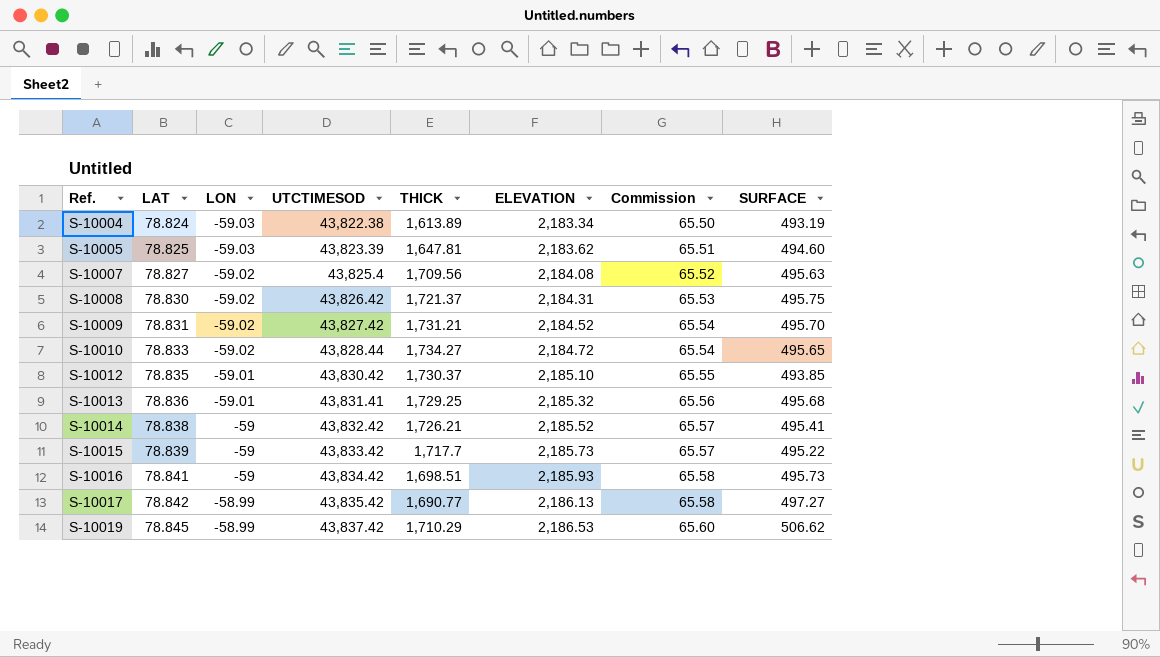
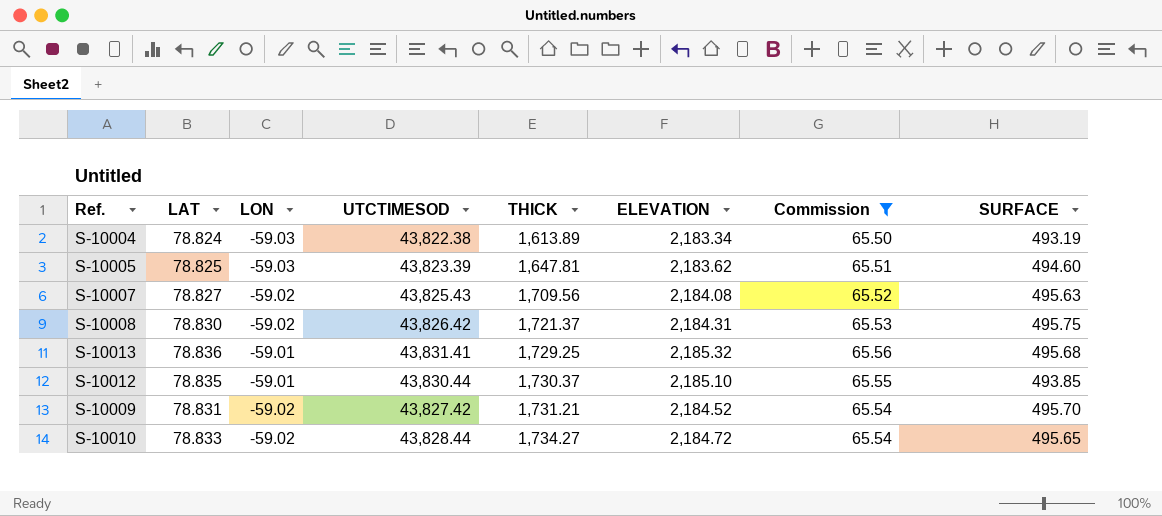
filter: none -> Commission <= 65.56
row order: Ref. ascending -> THICK ascending
S-10007 | UTCTIMESOD: 43,825.4 -> 43,825.43
S-10012 | UTCTIMESOD: 43,830.42 -> 43,830.44

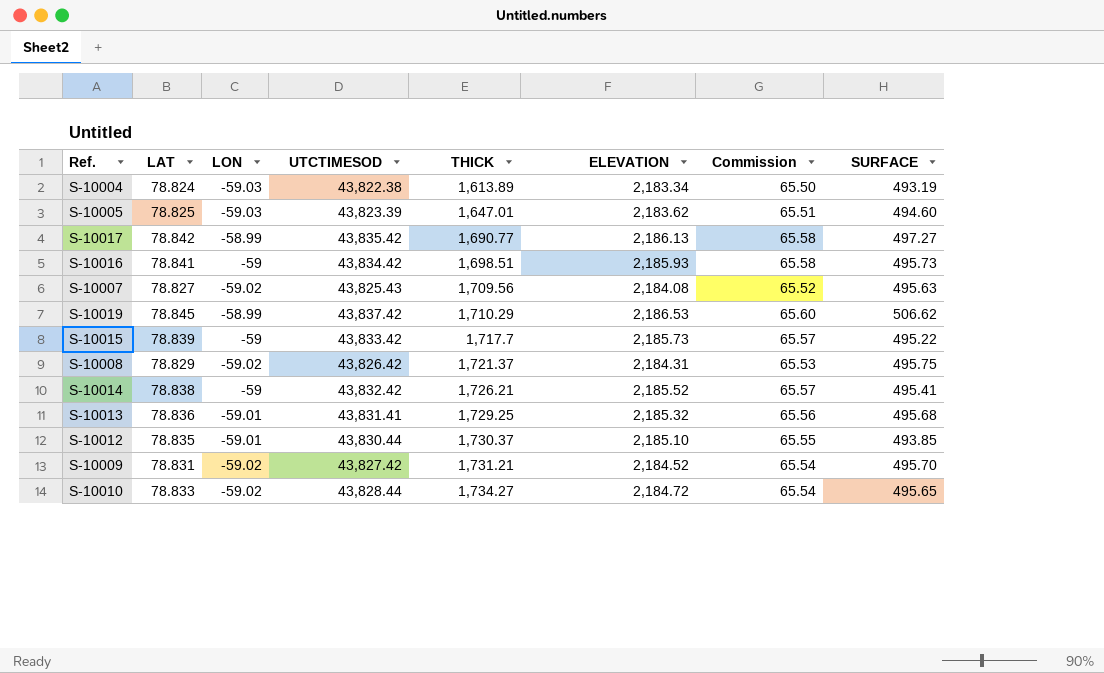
filter: Commission <= 65.56 -> none
S-10005 | THICK: 1,647.81 -> 1,647.01
S-10008 | LAT: 78.830 -> 78.829

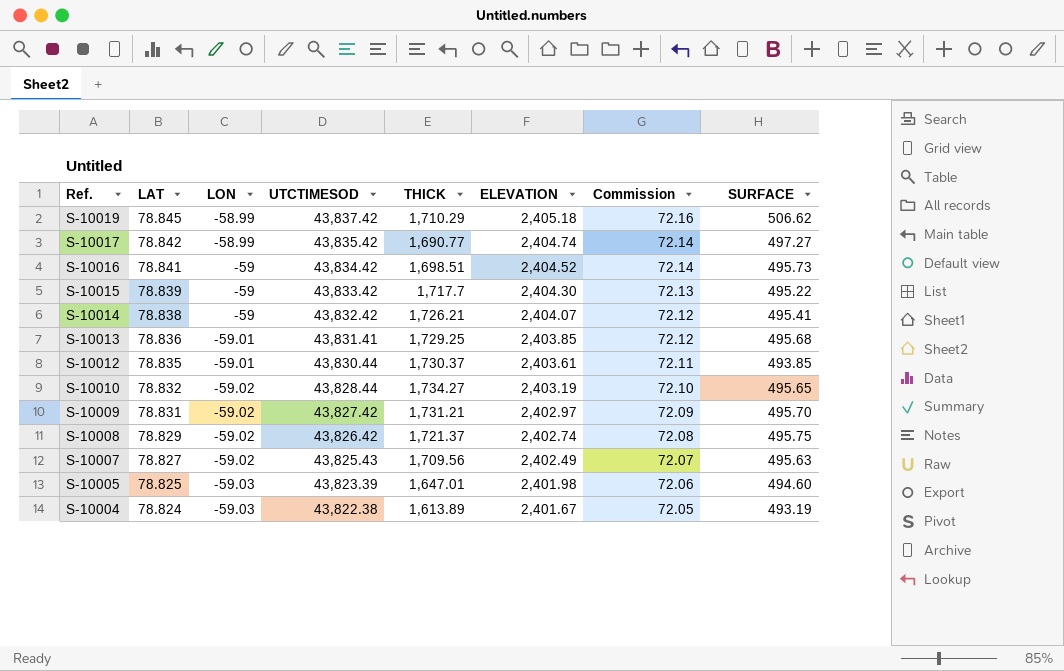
row order: THICK ascending -> Ref. descending
S-10019 | ELEVATION: 2,186.53 -> 2,405.18
S-10019 | Commission: 65.60 -> 72.16
S-10017 | ELEVATION: 2,186.13 -> 2,404.74
S-10017 | Commission: 65.58 -> 72.14
S-10016 | ELEVATION: 2,185.93 -> 2,404.52
S-10016 | Commission: 65.58 -> 72.14
S-10015 | ELEVATION: 2,185.73 -> 2,404.30
S-10015 | Commission: 65.57 -> 72.13
S-10014 | ELEVATION: 2,185.52 -> 2,404.07
S-10014 | Commission: 65.57 -> 72.12
S-10013 | ELEVATION: 2,185.32 -> 2,403.85
S-10013 | Commission: 65.56 -> 72.12
S-10012 | ELEVATION: 2,185.10 -> 2,403.61
S-10012 | Commission: 65.55 -> 72.11
S-10010 | LAT: 78.833 -> 78.832
S-10010 | ELEVATION: 2,184.72 -> 2,403.19
S-10010 | Commission: 65.54 -> 72.10
S-10009 | ELEVATION: 2,184.52 -> 2,402.97
S-10009 | Commission: 65.54 -> 72.09
S-10008 | ELEVATION: 2,184.31 -> 2,402.74
S-10008 | Commission: 65.53 -> 72.08
S-10007 | ELEVATION: 2,184.08 -> 2,402.49
S-10007 | Commission: 65.52 -> 72.07
S-10005 | ELEVATION: 2,183.62 -> 2,401.98
S-10005 | Commission: 65.51 -> 72.06
S-10004 | ELEVATION: 2,183.34 -> 2,401.67
S-10004 | Commission: 65.50 -> 72.05

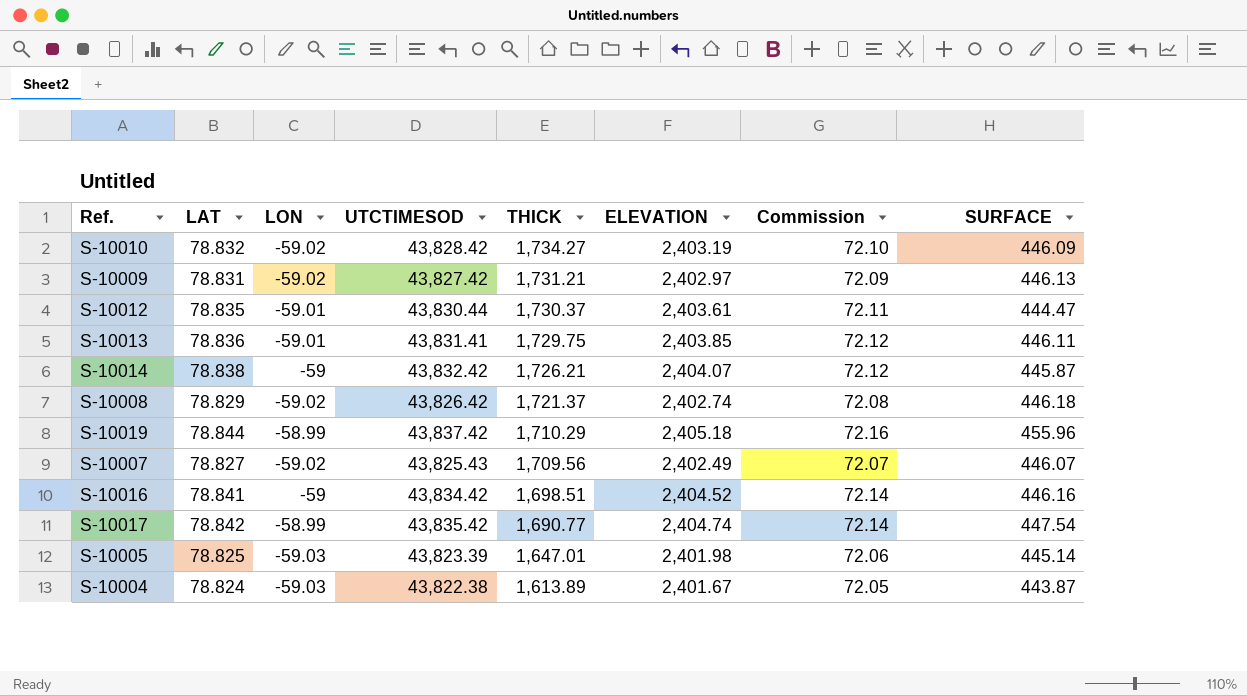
row order: Ref. descending -> THICK descending
row S-10015: 78.839 | -59 | 43,833.42 | 1,717.7 | 2,404.30 | 72.13 | 495.22 -> none
S-10010 | UTCTIMESOD: 43,828.44 -> 43,828.42
S-10010 | SURFACE: 495.65 -> 446.09
S-10009 | SURFACE: 495.70 -> 446.13
S-10012 | SURFACE: 493.85 -> 444.47
S-10013 | THICK: 1,729.25 -> 1,729.75
S-10013 | SURFACE: 495.68 -> 446.11
S-10014 | SURFACE: 495.41 -> 445.87
S-10008 | SURFACE: 495.75 -> 446.18
S-10019 | LAT: 78.845 -> 78.844
S-10019 | SURFACE: 506.62 -> 455.96
S-10007 | SURFACE: 495.63 -> 446.07
S-10016 | SURFACE: 495.73 -> 446.16
S-10017 | SURFACE: 497.27 -> 447.54
S-10005 | SURFACE: 494.60 -> 445.14
S-10004 | SURFACE: 493.19 -> 443.87

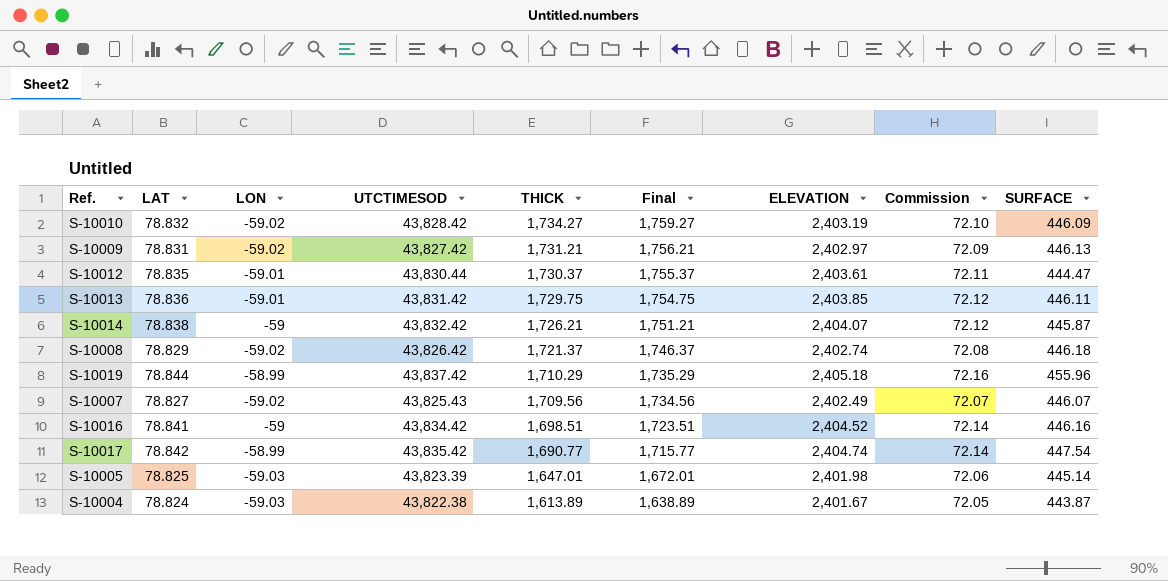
column Final | formula: none -> [THICK] + 25
S-10013 | UTCTIMESOD: 43,831.41 -> 43,831.42

